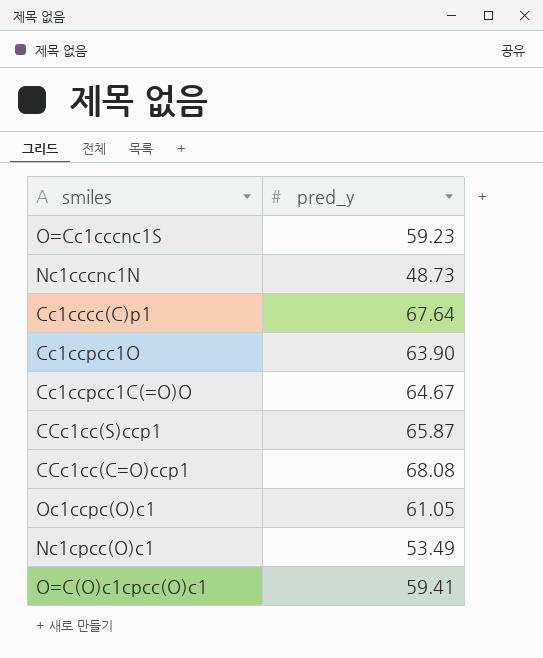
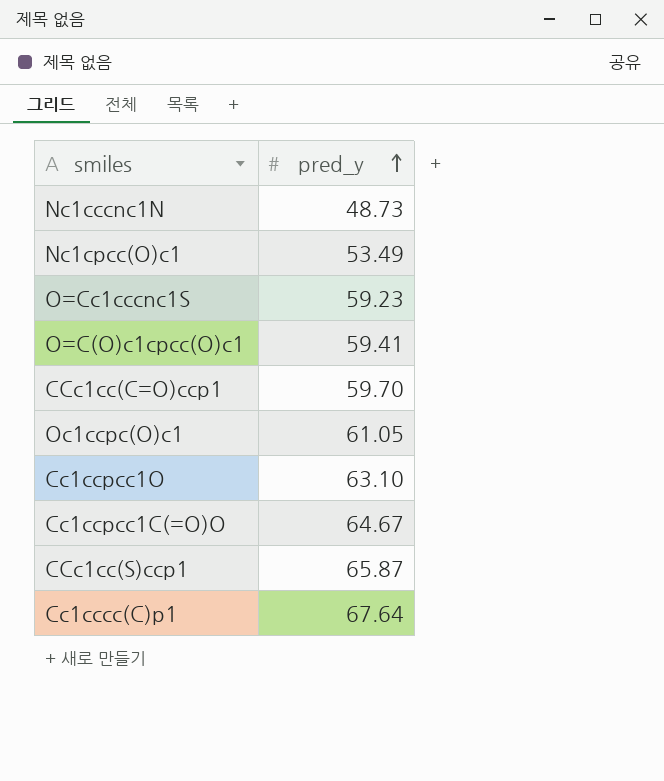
row order: none -> pred_y ascending
CCc1cc(C=O)ccp1 | pred_y: 68.08 -> 59.70
Cc1ccpcc1O | pred_y: 63.90 -> 63.10

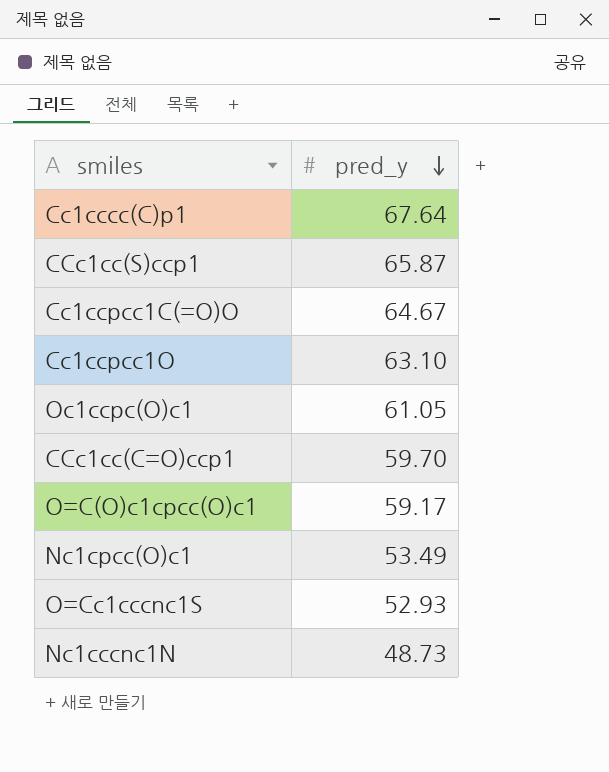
row order: pred_y ascending -> pred_y descending
O=C(O)c1cpcc(O)c1 | pred_y: 59.41 -> 59.17
O=Cc1cccnc1S | pred_y: 59.23 -> 52.93

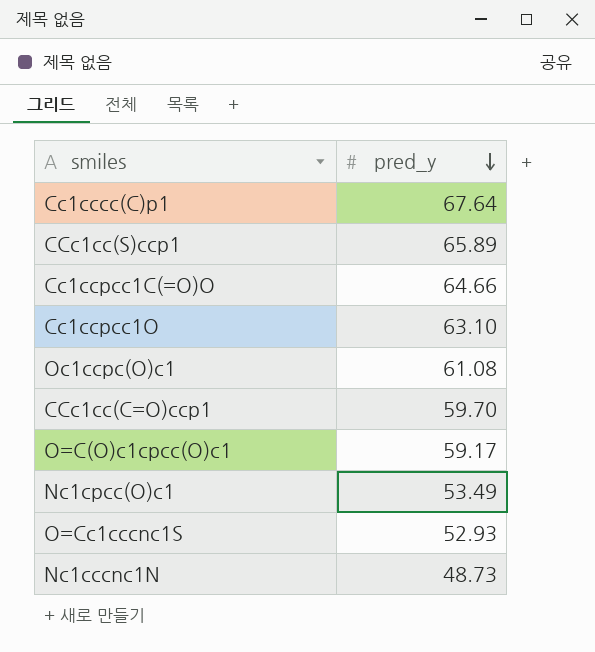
CCc1cc(S)ccp1 | pred_y: 65.87 -> 65.89
Cc1ccpcc1C(=O)O | pred_y: 64.67 -> 64.66
Oc1ccpc(O)c1 | pred_y: 61.05 -> 61.08

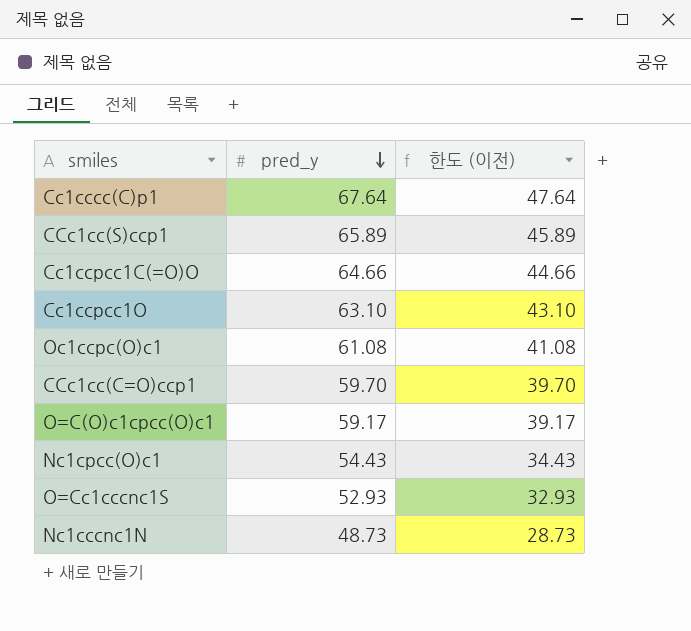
column 한도 (이전) | formula: none -> [pred_y] - 20
Nc1cpcc(O)c1 | pred_y: 53.49 -> 54.43

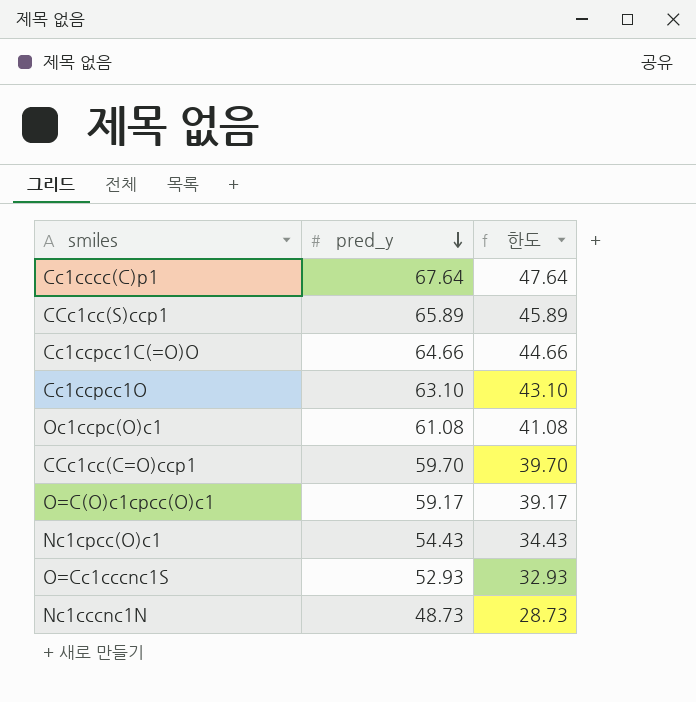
column name: 한도 (이전) -> 한도

